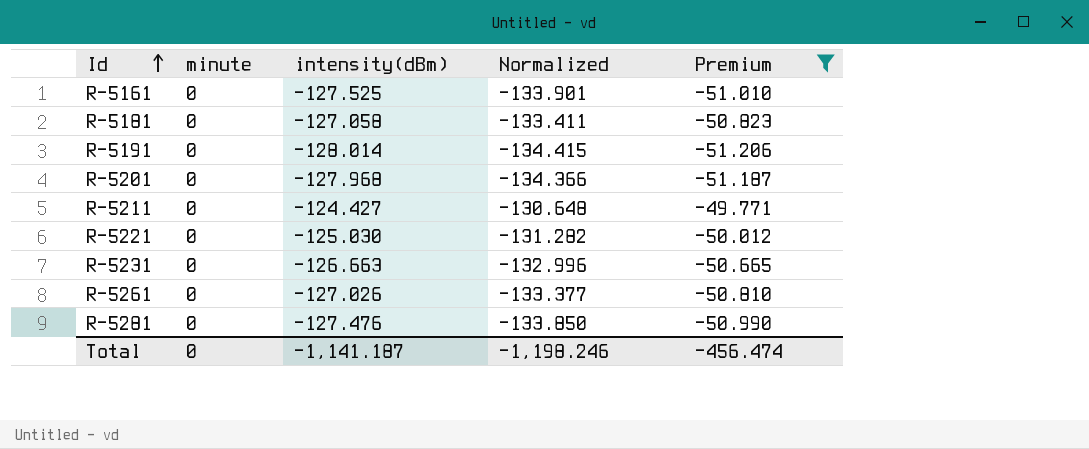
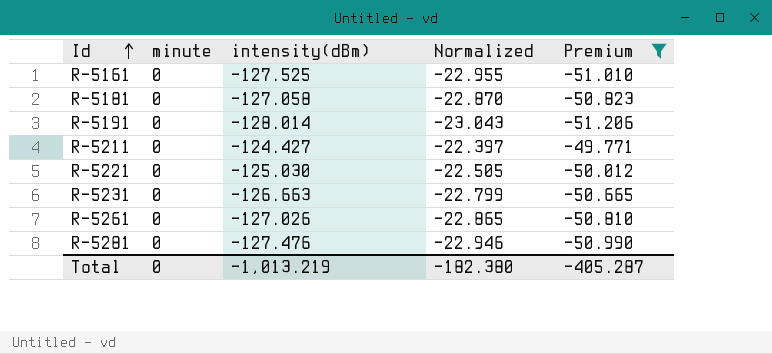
column Normalized | formula: [intensity(dBm)] * 1.05 -> [intensity(dBm)] * 0.18
row R-5201: 0 | -127.968 | -134.366 | -51.187 -> none
Total | intensity(dBm): -1,141.187 -> -1,013.219
Total | Normalized: -1,198.246 -> -182.380
Total | Premium: -456.474 -> -405.287

